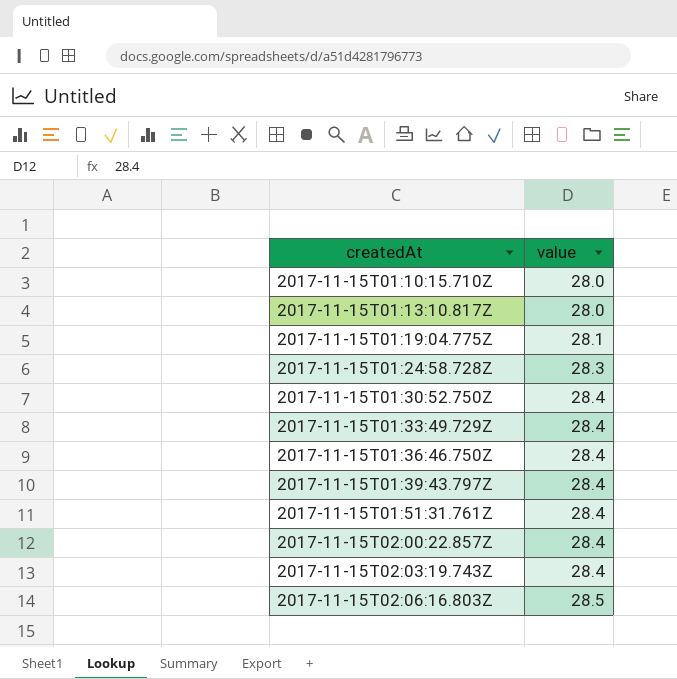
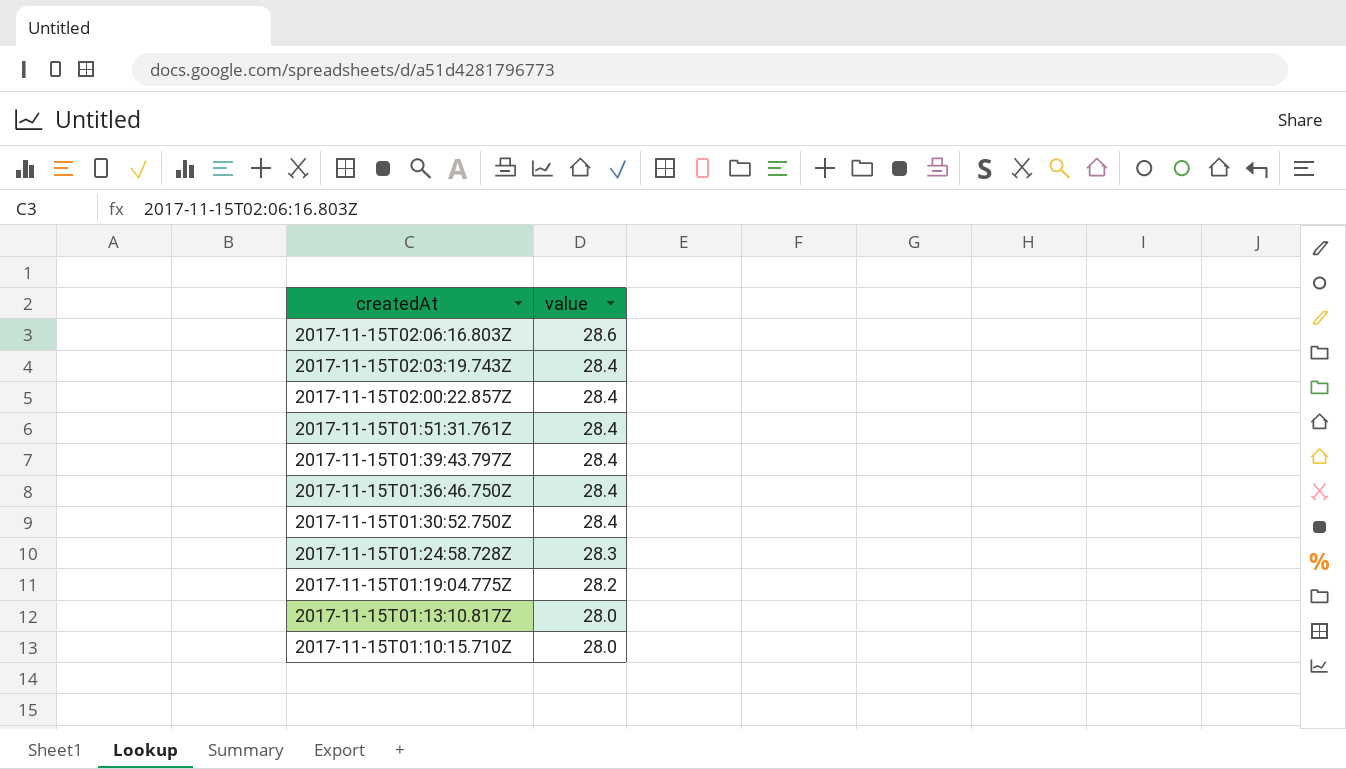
row order: createdAt ascending -> createdAt descending
row 2017-11-15T01:33:49.729Z: 28.4 -> none
2017-11-15T02:06:16.803Z | value: 28.5 -> 28.6
2017-11-15T01:19:04.775Z | value: 28.1 -> 28.2

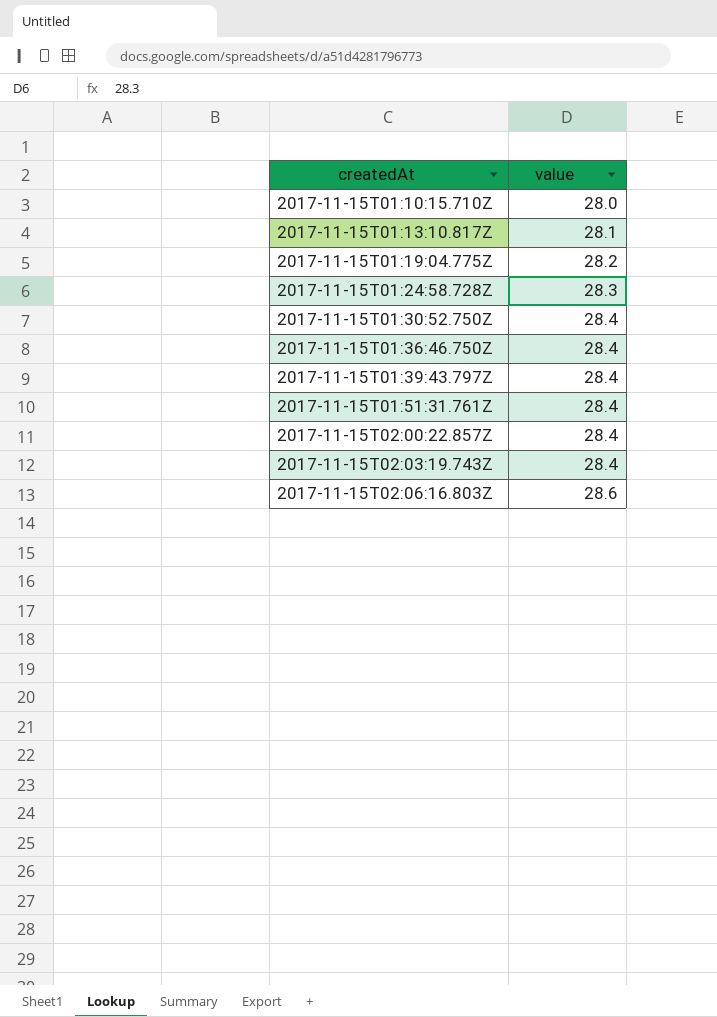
row order: createdAt descending -> createdAt ascending
2017-11-15T01:13:10.817Z | value: 28.0 -> 28.1

